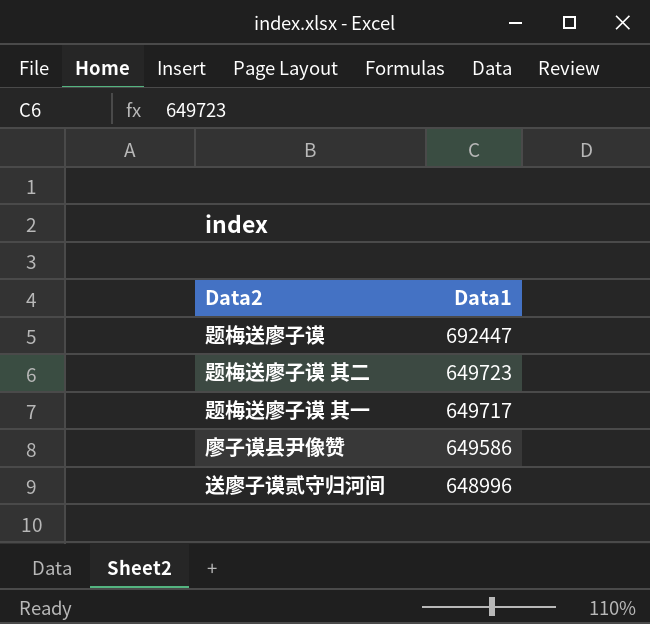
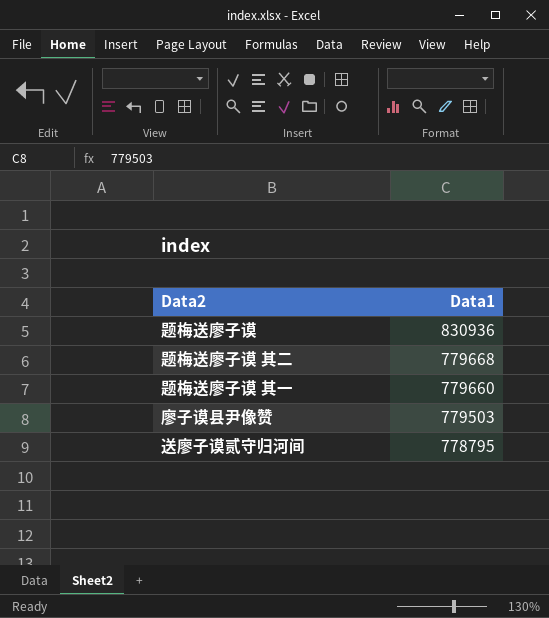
题梅送廖子谟 | Data1: 692447 -> 830936
题梅送廖子谟 其二 | Data1: 649723 -> 779668
题梅送廖子谟 其一 | Data1: 649717 -> 779660
廖子谟县尹像赞 | Data1: 649586 -> 779503
送廖子谟贰守归河间 | Data1: 648996 -> 778795

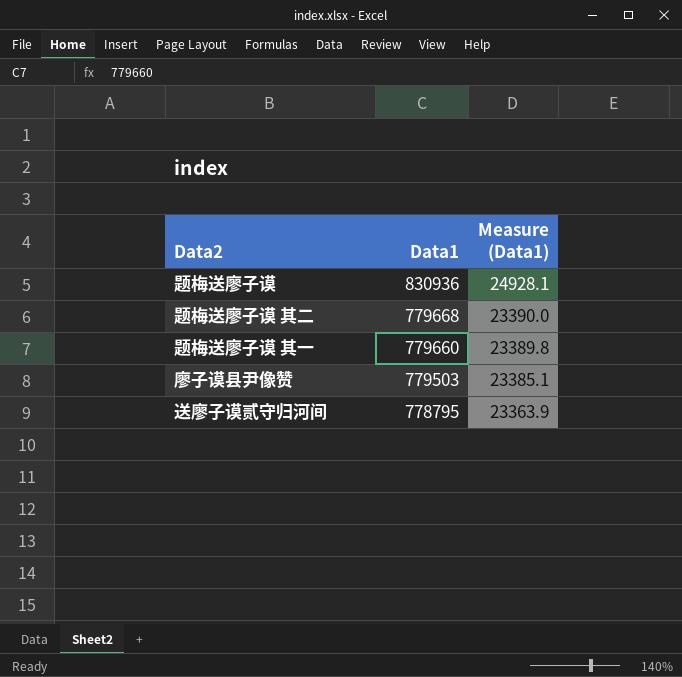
column Measure (Data1) | formula: none -> [Data1] * 0.03

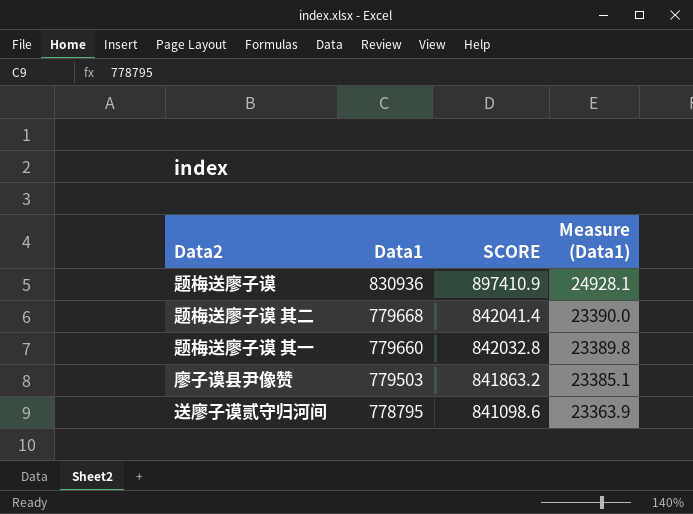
column SCORE | formula: none -> [Data1] * 1.08

